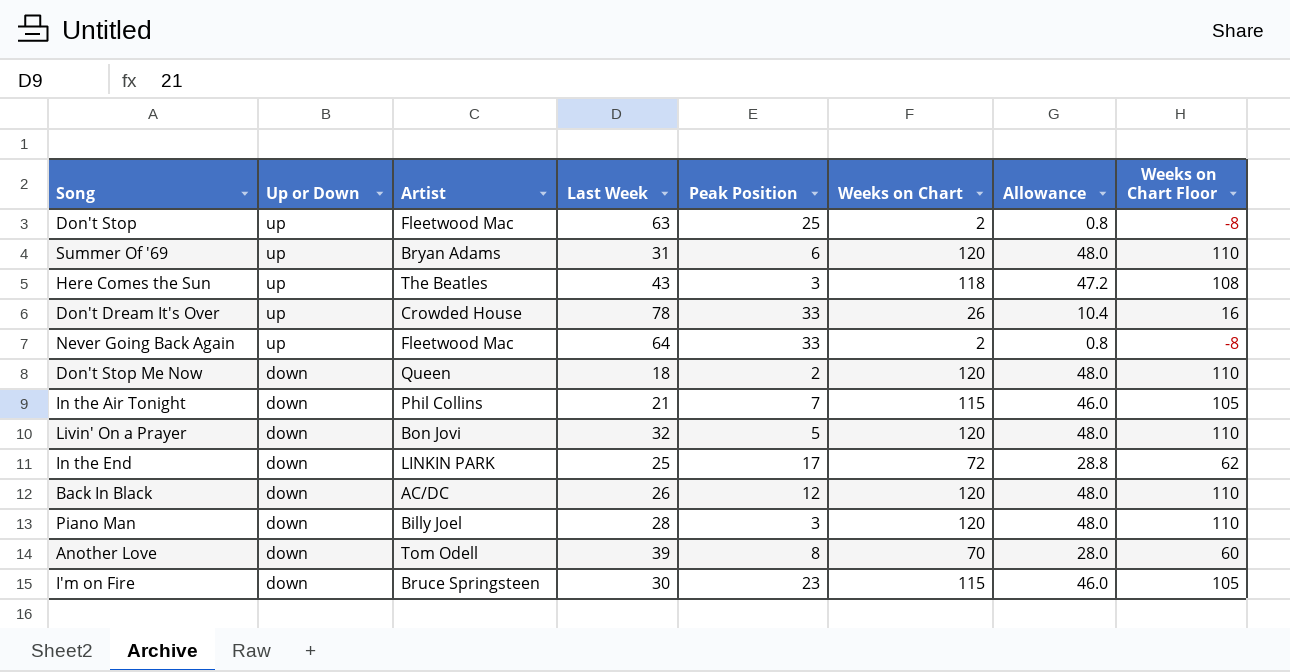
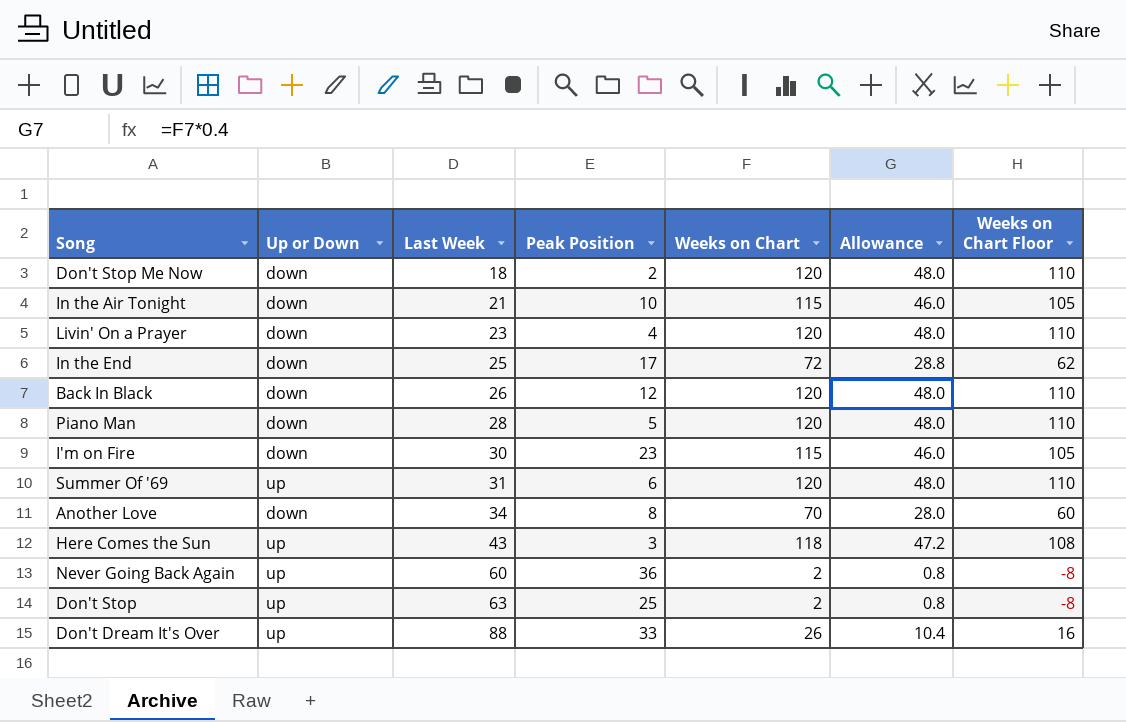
row order: Up or Down descending -> Last Week ascending
column Artist | position: 3 -> none
In the Air Tonight | Peak Position: 7 -> 10
Livin' On a Prayer | Last Week: 32 -> 23
Livin' On a Prayer | Peak Position: 5 -> 4
Piano Man | Peak Position: 3 -> 5
Another Love | Last Week: 39 -> 34
Never Going Back Again | Last Week: 64 -> 60
Never Going Back Again | Peak Position: 33 -> 36
Don't Dream It's Over | Last Week: 78 -> 88

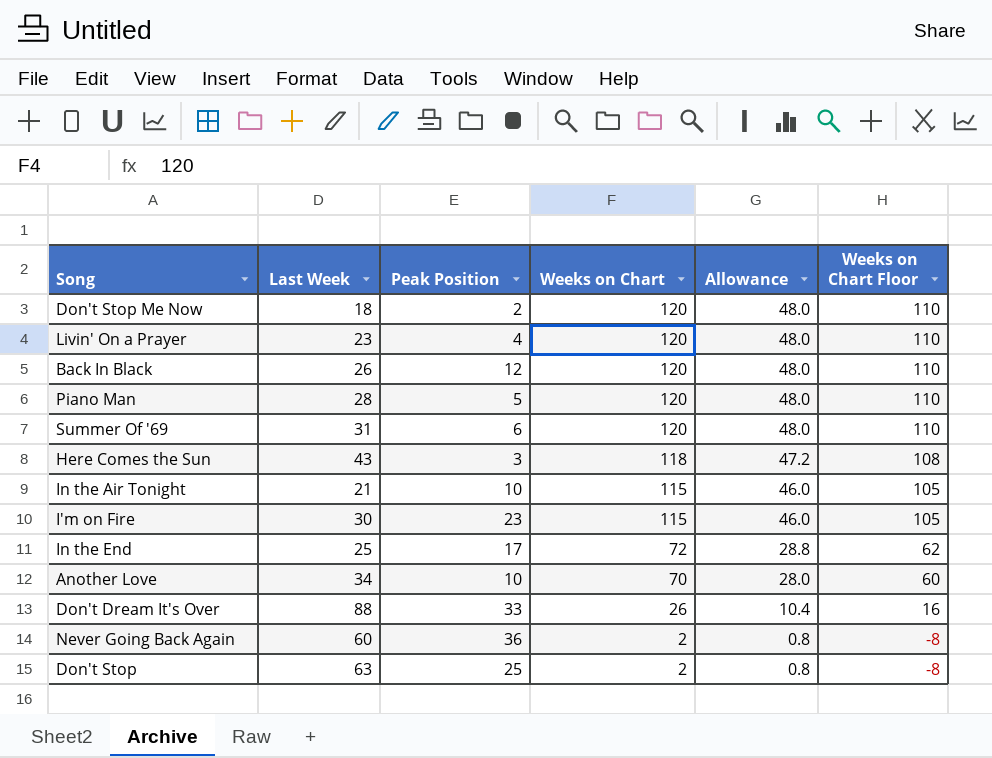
row order: Last Week ascending -> Weeks on Chart descending
column Up or Down | position: 2 -> none
Another Love | Peak Position: 8 -> 10

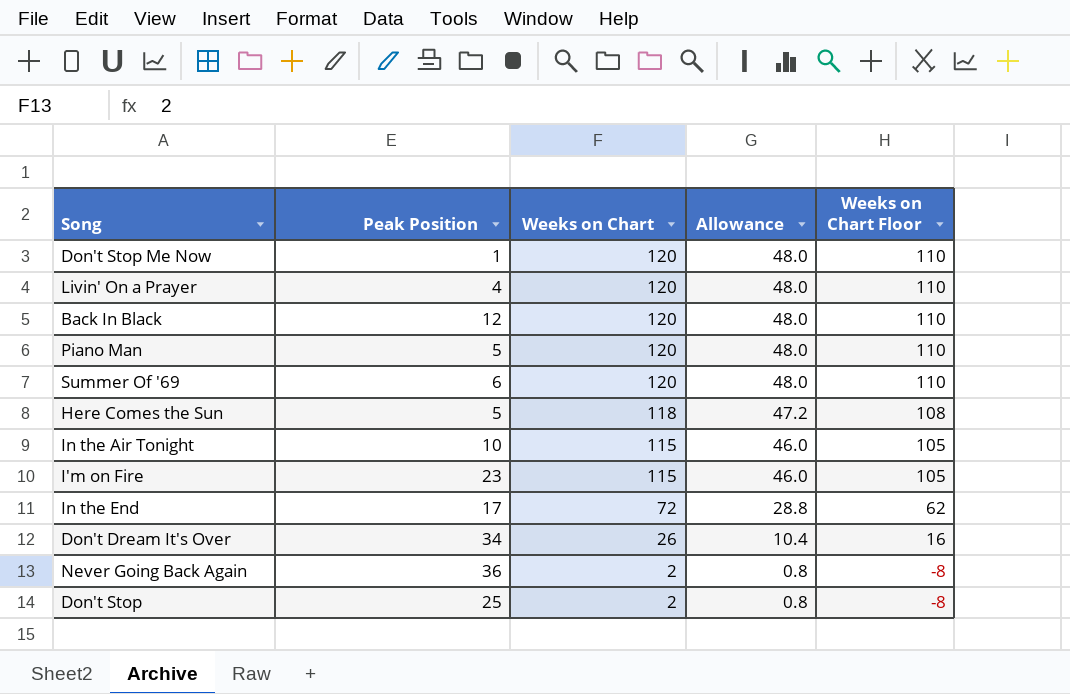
column Last Week | position: 2 -> none
row Another Love: 34 | 10 | 70 | 28.0 | 60 -> none
Don't Stop Me Now | Peak Position: 2 -> 1
Here Comes the Sun | Peak Position: 3 -> 5
Don't Dream It's Over | Peak Position: 33 -> 34

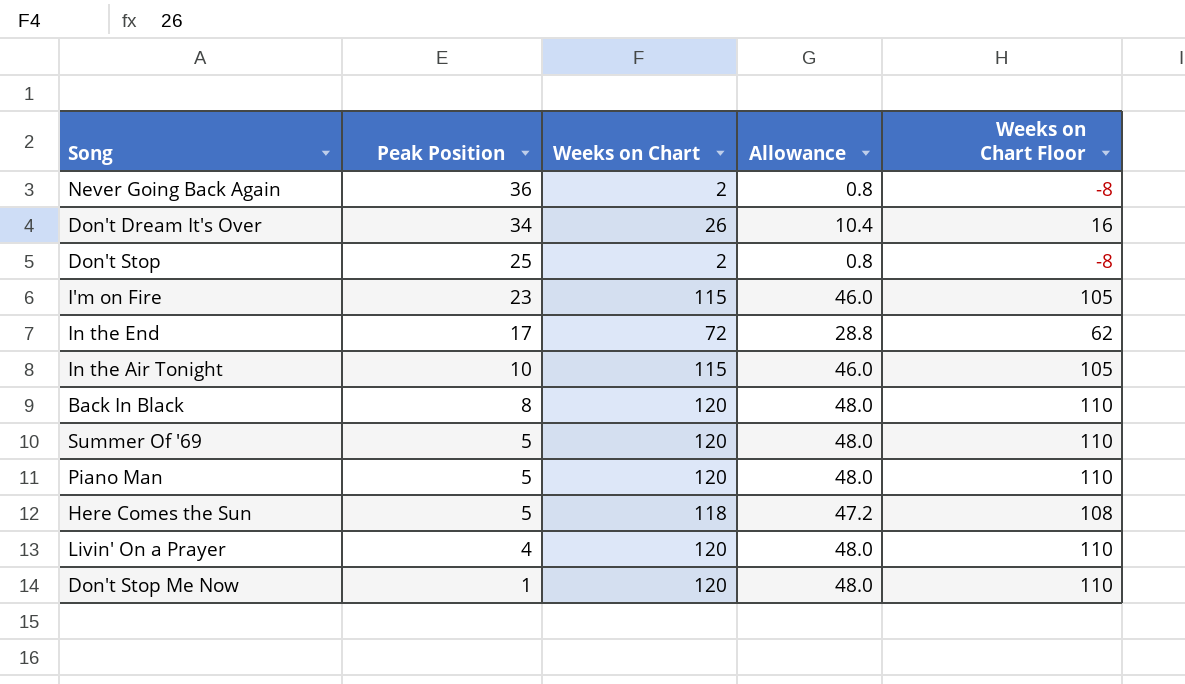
row order: Weeks on Chart descending -> Peak Position descending
Back In Black | Peak Position: 12 -> 8
Summer Of '69 | Peak Position: 6 -> 5

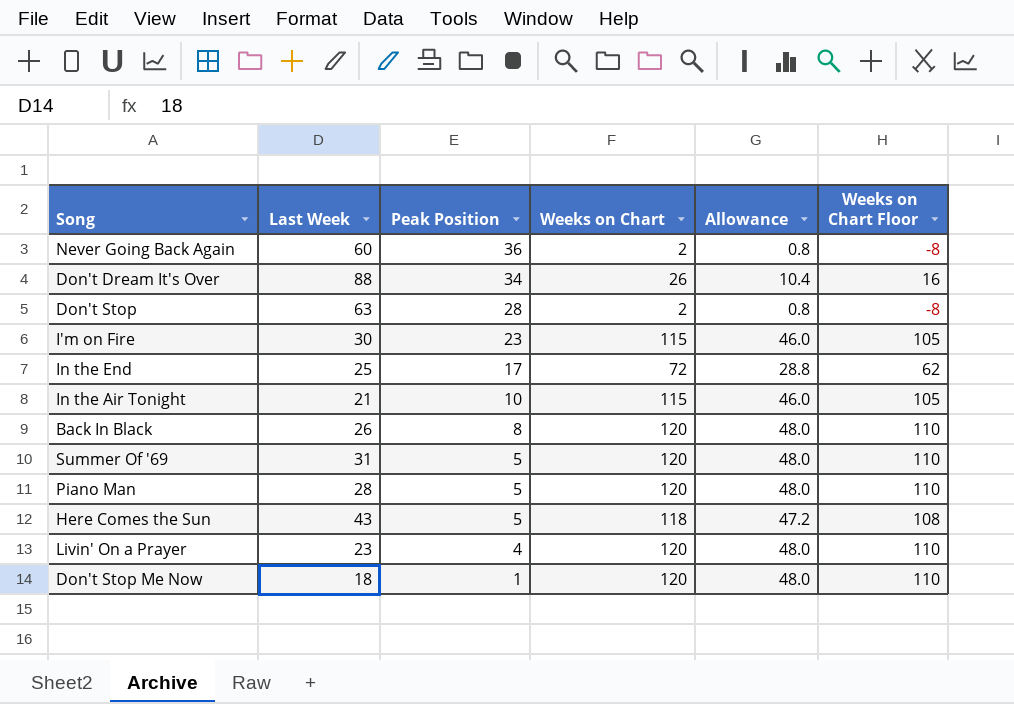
column Last Week | position: none -> 2
Don't Stop | Peak Position: 25 -> 28

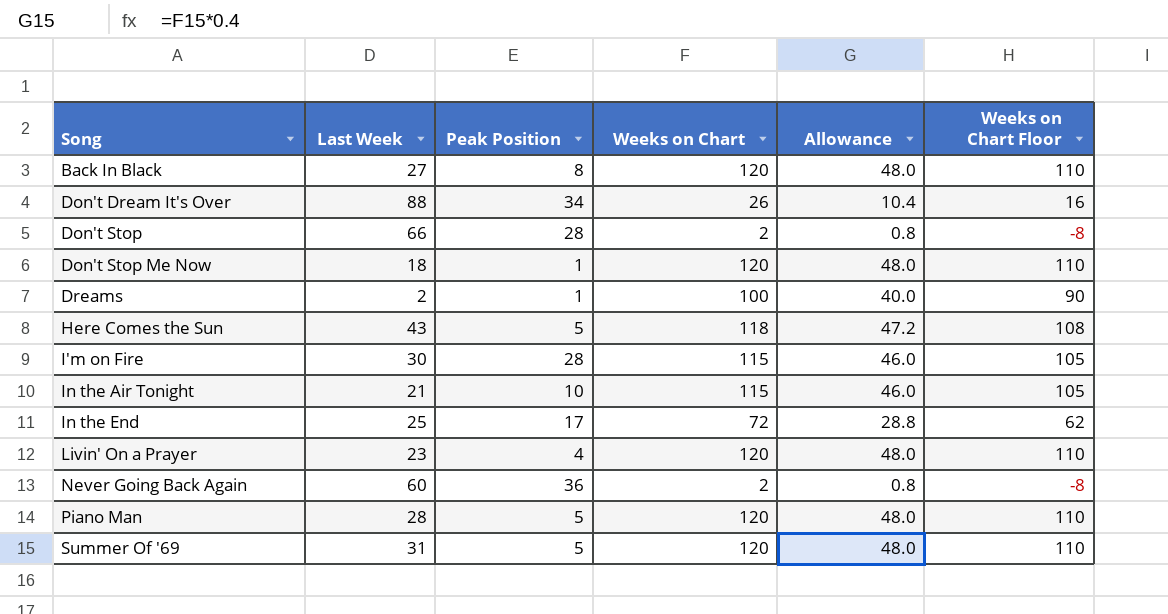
row order: Peak Position descending -> Song ascending
Back In Black | Last Week: 26 -> 27
Don't Stop | Last Week: 63 -> 66
row Dreams: none -> 2 | 1 | 100 | 40.0 | 90
I'm on Fire | Peak Position: 23 -> 28

